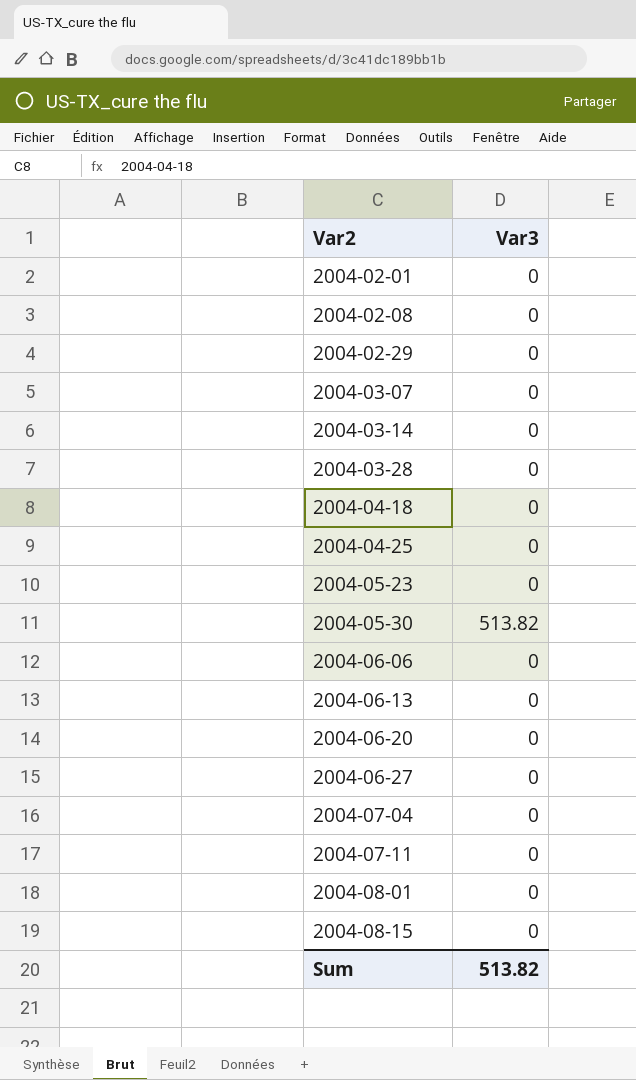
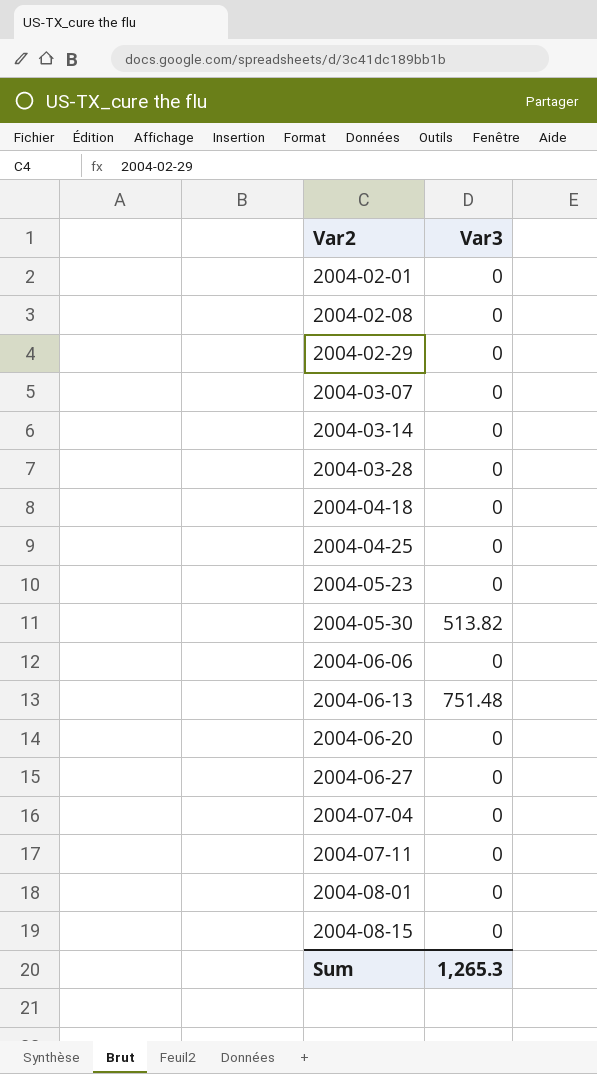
2004-06-13 | Var3: 0 -> 751.48
Sum | Var3: 513.82 -> 1,265.3

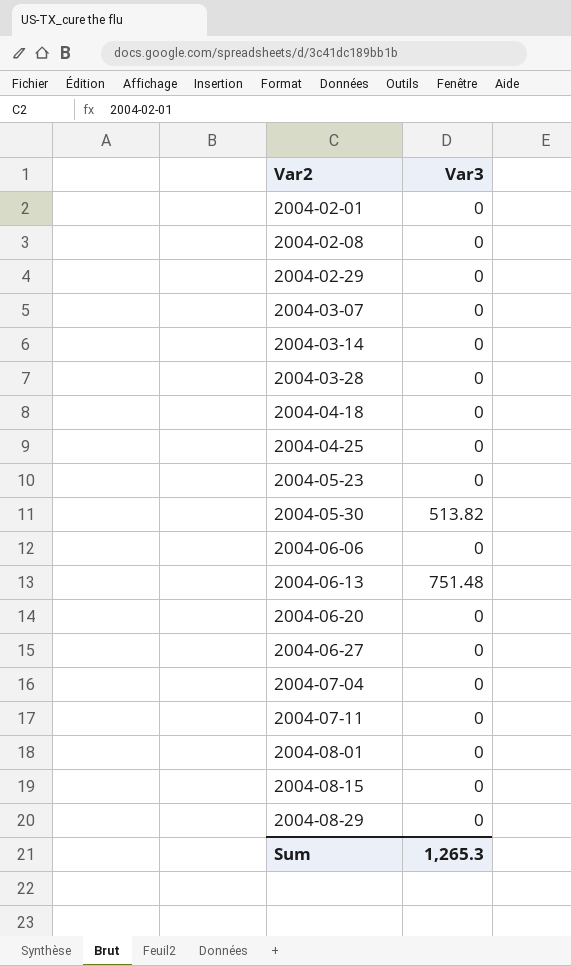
row 2004-08-29: none -> 0

